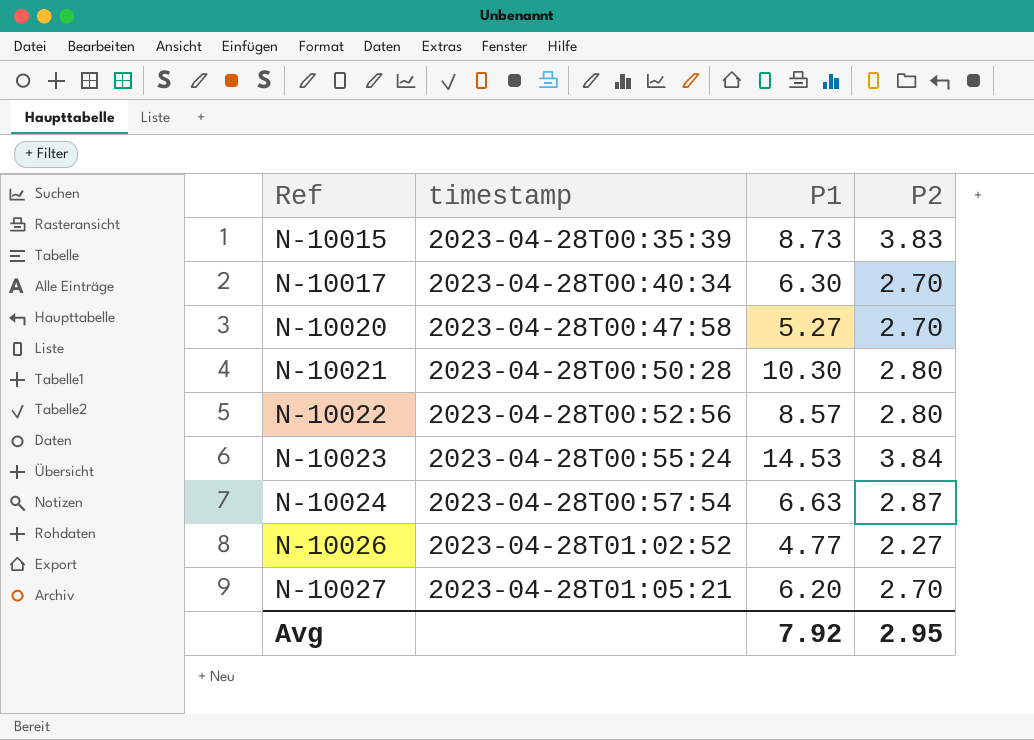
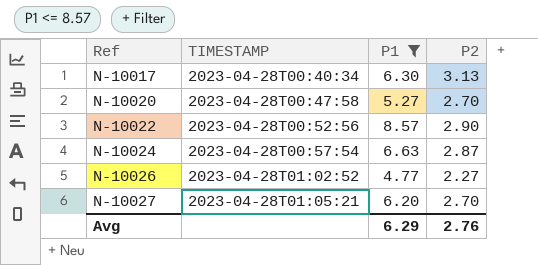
filter: none -> P1 <= 8.57
column name: timestamp -> TIMESTAMP
N-10017 | P2: 2.70 -> 3.13
N-10022 | P2: 2.80 -> 2.90
Avg | P1: 7.92 -> 6.29
Avg | P2: 2.95 -> 2.76

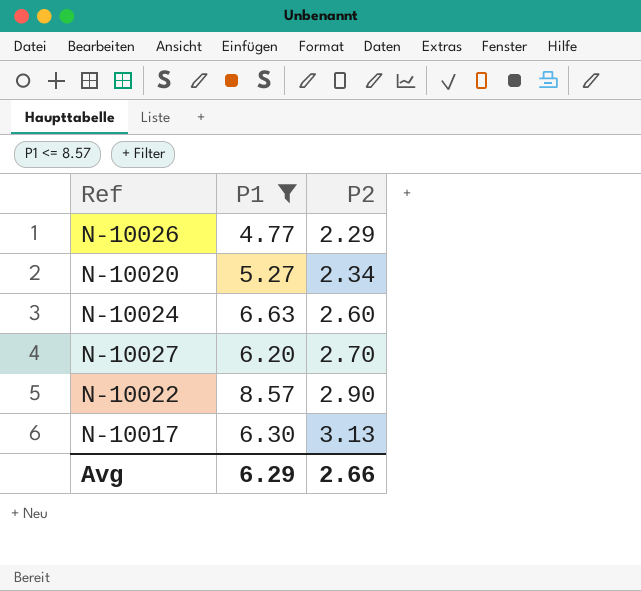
row order: Ref ascending -> P2 ascending
column TIMESTAMP | position: 2 -> none
N-10026 | P2: 2.27 -> 2.29
N-10020 | P2: 2.70 -> 2.34
N-10024 | P2: 2.87 -> 2.60
Avg | P2: 2.76 -> 2.66

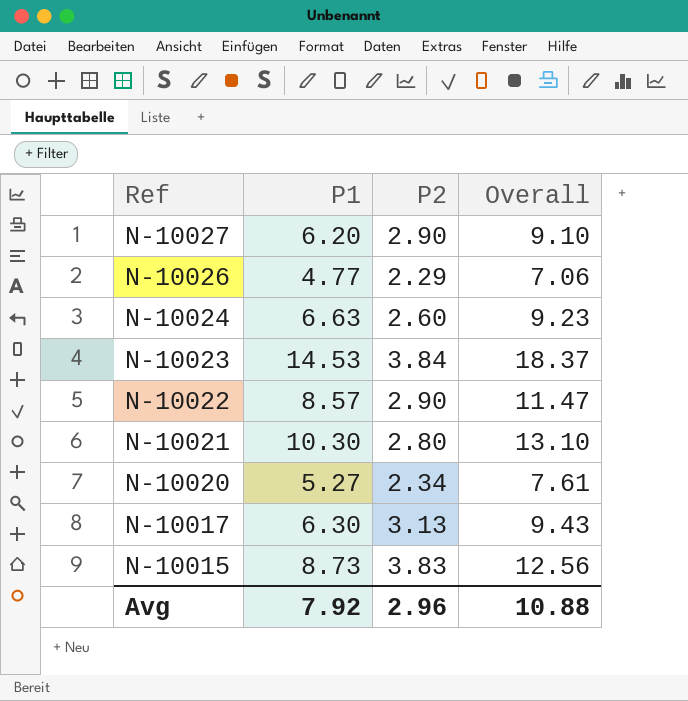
filter: P1 <= 8.57 -> none
row order: P2 ascending -> Ref descending
column Overall | formula: none -> [P1] + [P2]
N-10027 | P2: 2.70 -> 2.90
Avg | P1: 6.29 -> 7.92
Avg | P2: 2.66 -> 2.96

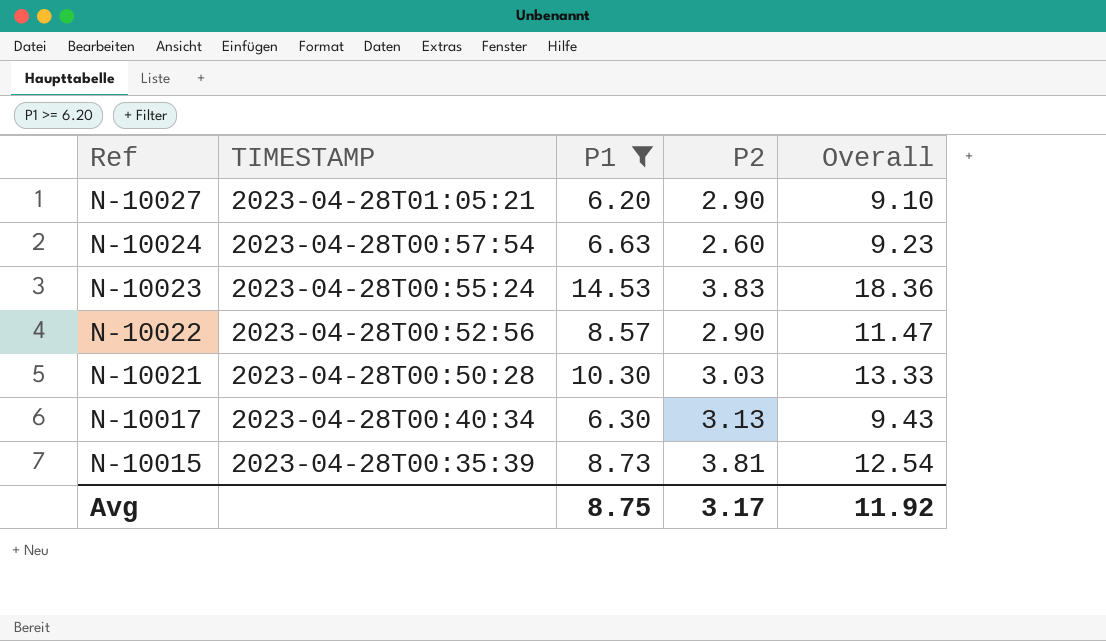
filter: none -> P1 >= 6.20
column TIMESTAMP | position: none -> 2
N-10023 | P2: 3.84 -> 3.83
N-10023 | Overall: 18.37 -> 18.36
N-10021 | P2: 2.80 -> 3.03
N-10021 | Overall: 13.10 -> 13.33
N-10015 | P2: 3.83 -> 3.81
N-10015 | Overall: 12.56 -> 12.54
Avg | P1: 7.92 -> 8.75
Avg | P2: 2.96 -> 3.17
Avg | Overall: 10.88 -> 11.92

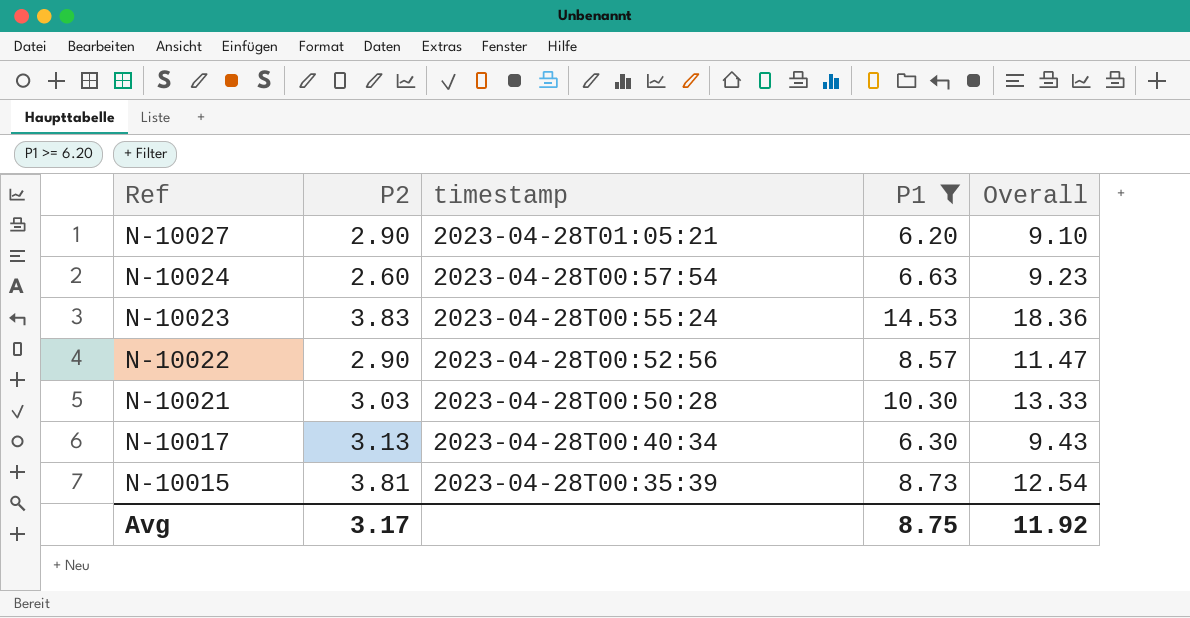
column P2 | position: 4 -> 2
column name: TIMESTAMP -> timestamp

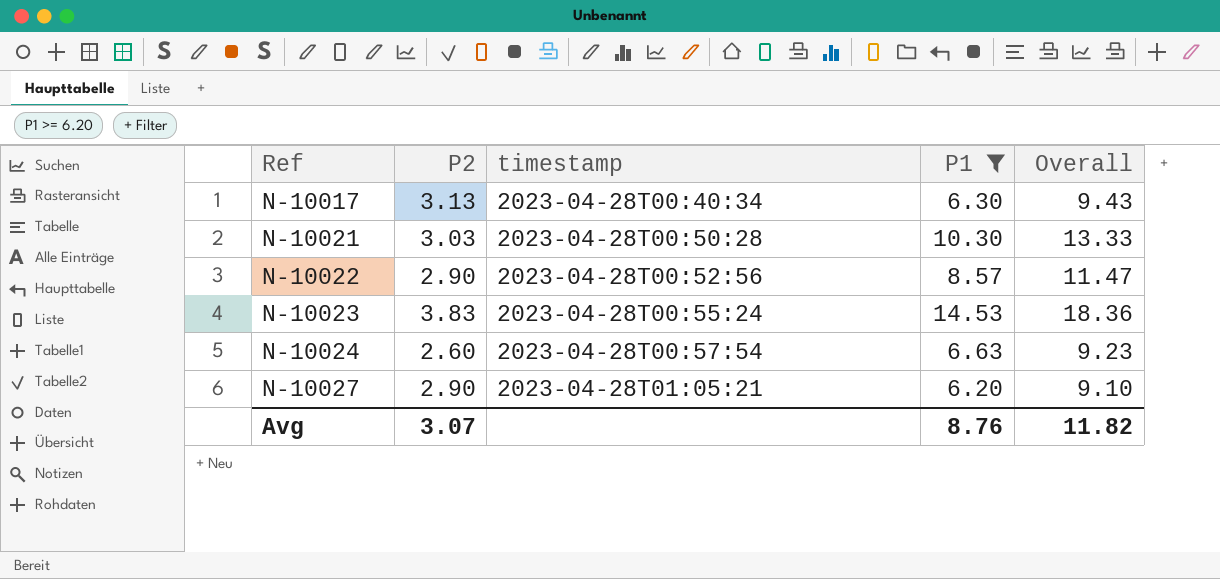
row order: Ref descending -> Ref ascending
row N-10015: 3.81 | 2023-04-28T00:35:39 | 8.73 | 12.54 -> none
Avg | P2: 3.17 -> 3.07
Avg | P1: 8.75 -> 8.76
Avg | Overall: 11.92 -> 11.82

